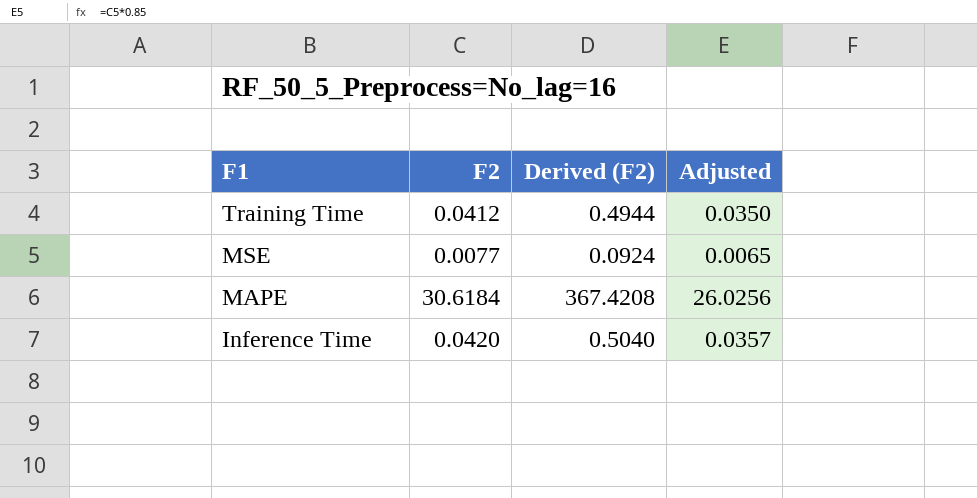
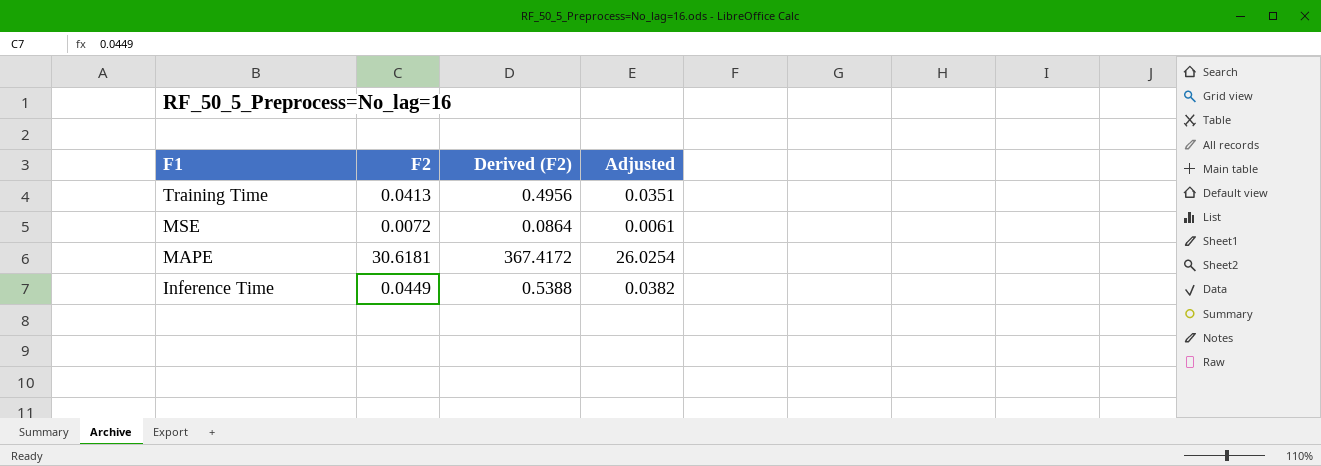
Training Time | F2: 0.0412 -> 0.0413
Training Time | Derived (F2): 0.4944 -> 0.4956
Training Time | Adjusted: 0.0350 -> 0.0351
MSE | F2: 0.0077 -> 0.0072
MSE | Derived (F2): 0.0924 -> 0.0864
MSE | Adjusted: 0.0065 -> 0.0061
MAPE | F2: 30.6184 -> 30.6181
MAPE | Derived (F2): 367.4208 -> 367.4172
MAPE | Adjusted: 26.0256 -> 26.0254
Inference Time | F2: 0.0420 -> 0.0449
Inference Time | Derived (F2): 0.5040 -> 0.5388
Inference Time | Adjusted: 0.0357 -> 0.0382

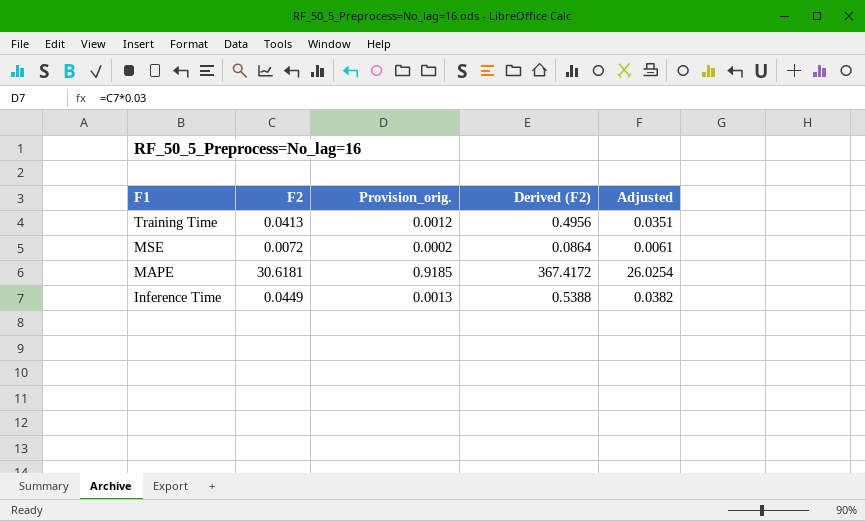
column Provision_orig. | formula: none -> [F2] * 0.03

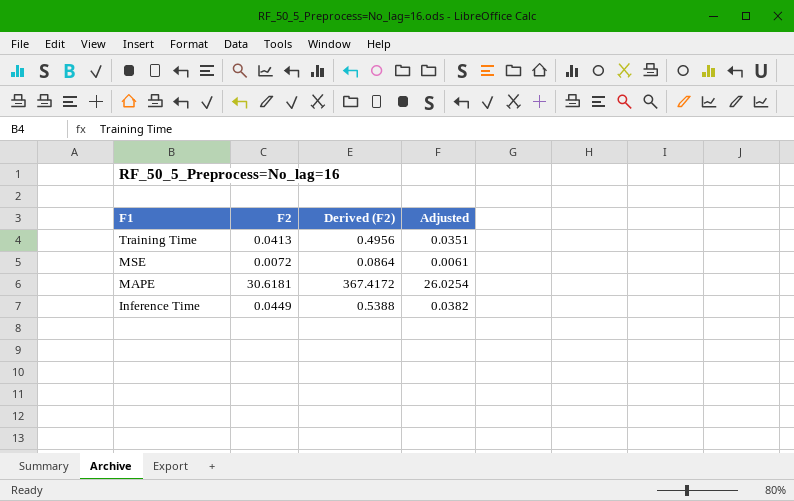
column Provision_orig. | formula: [F2] * 0.03 -> none

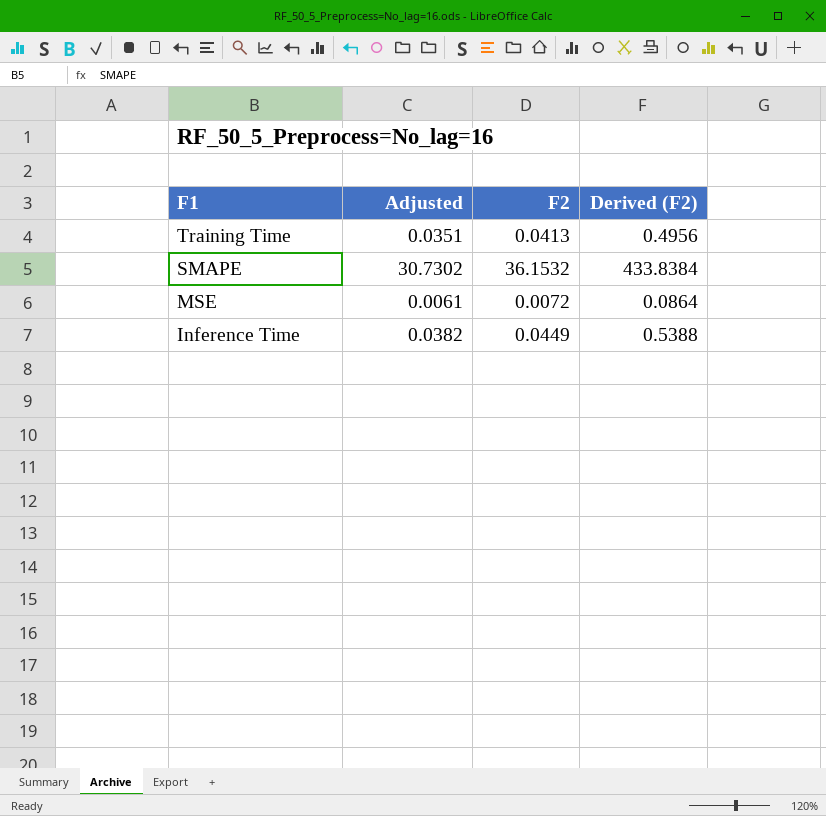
column Adjusted | position: 4 -> 2
row MAPE: 30.6181 | 367.4172 | 26.0254 -> none
row SMAPE: none -> 30.7302 | 36.1532 | 433.8384

